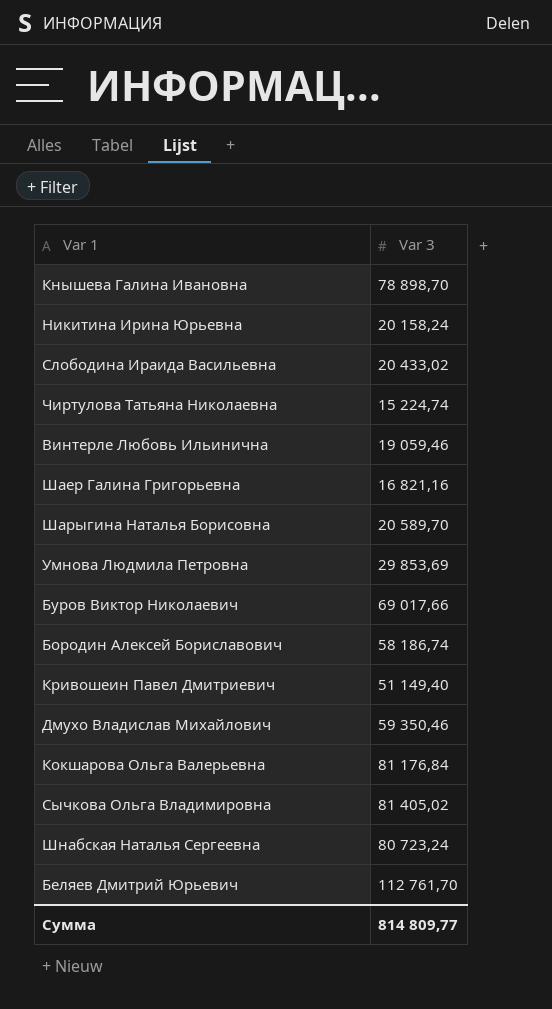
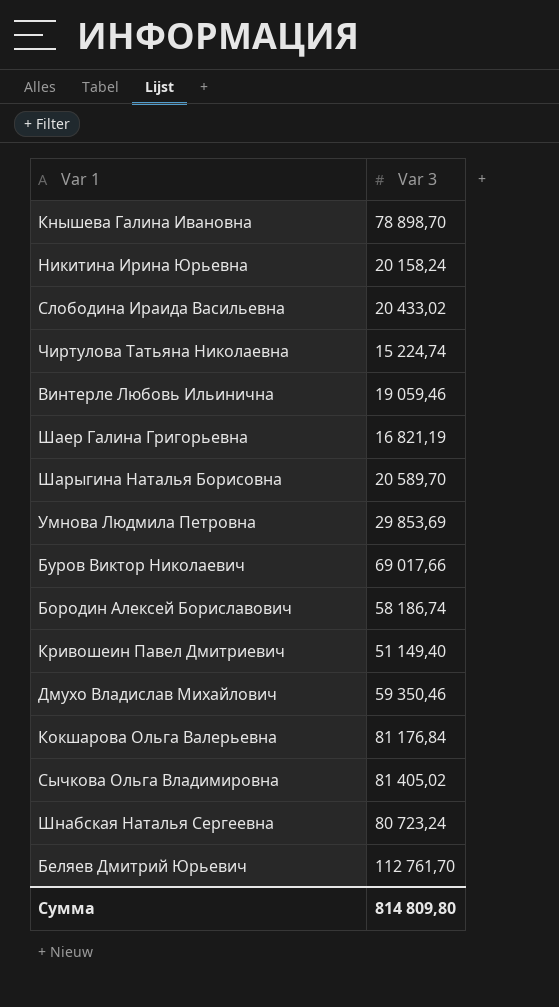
Шаер Галина Григорьевна | Var 3: 16 821,16 -> 16 821,19
Сумма | Var 3: 814 809,77 -> 814 809,80

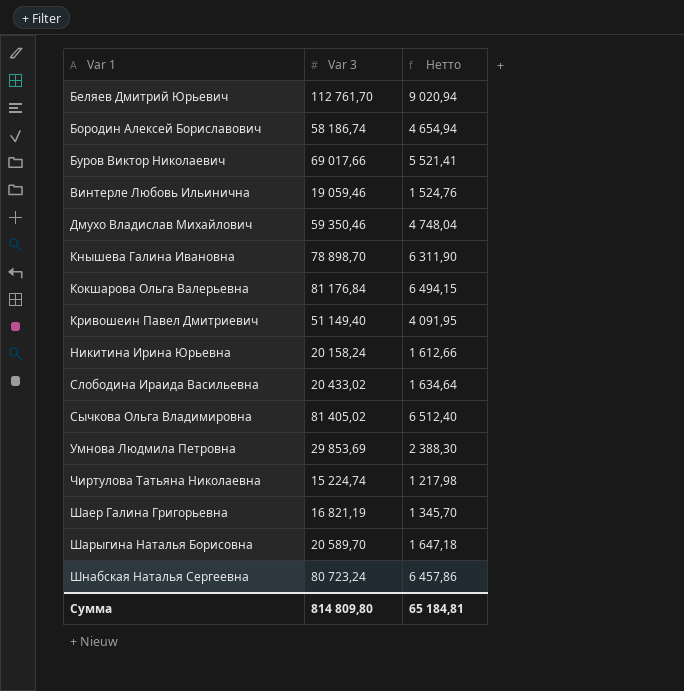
row order: none -> Var 1 ascending
column Нетто | formula: none -> [Var 3] * 0,08

